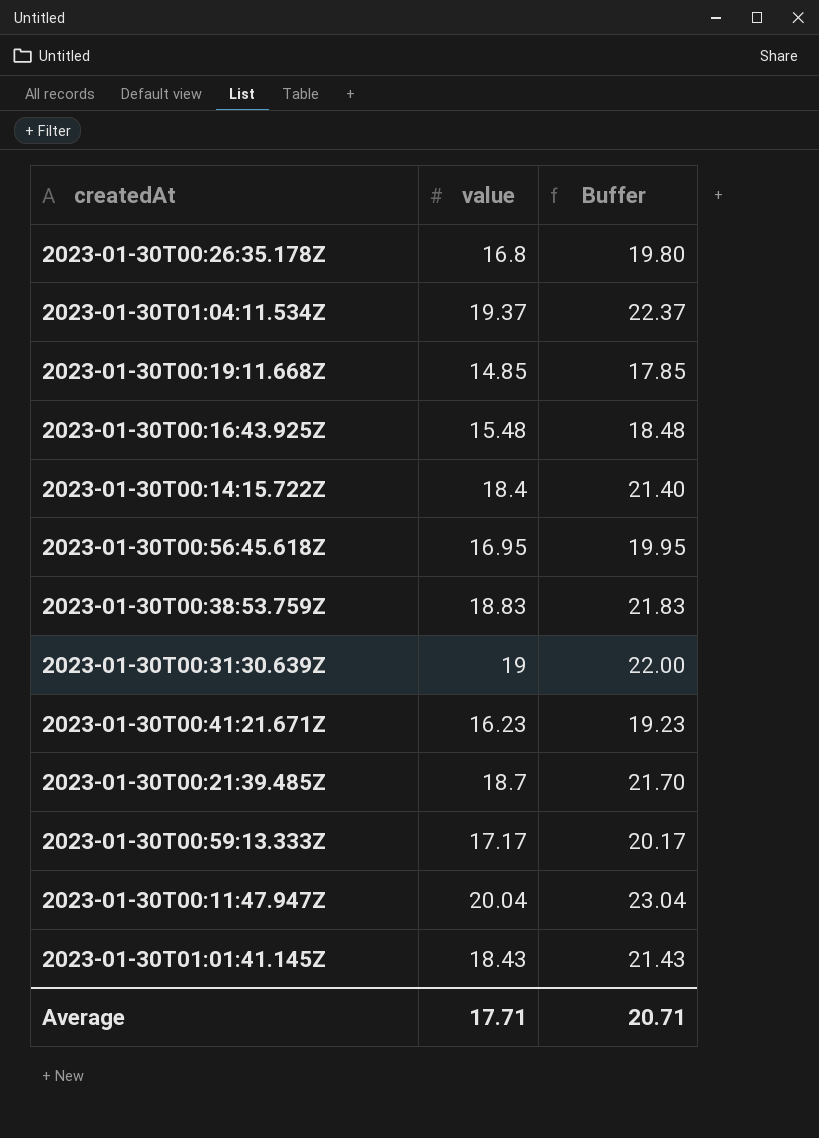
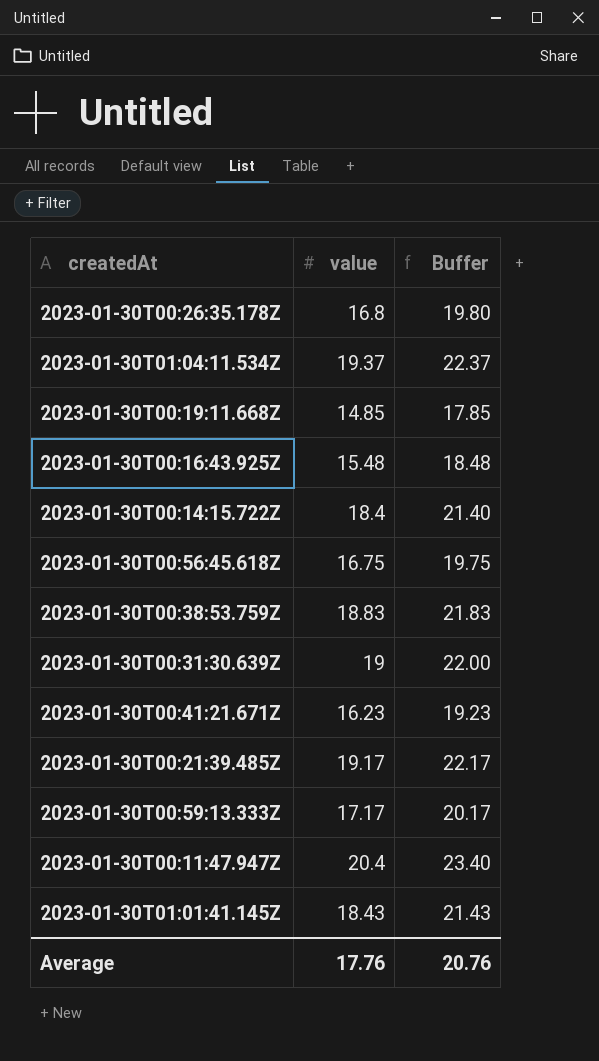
2023-01-30T00:56:45.618Z | value: 16.95 -> 16.75
2023-01-30T00:56:45.618Z | Buffer: 19.95 -> 19.75
2023-01-30T00:21:39.485Z | value: 18.7 -> 19.17
2023-01-30T00:21:39.485Z | Buffer: 21.70 -> 22.17
2023-01-30T00:11:47.947Z | value: 20.04 -> 20.4
2023-01-30T00:11:47.947Z | Buffer: 23.04 -> 23.40
Average | value: 17.71 -> 17.76
Average | Buffer: 20.71 -> 20.76

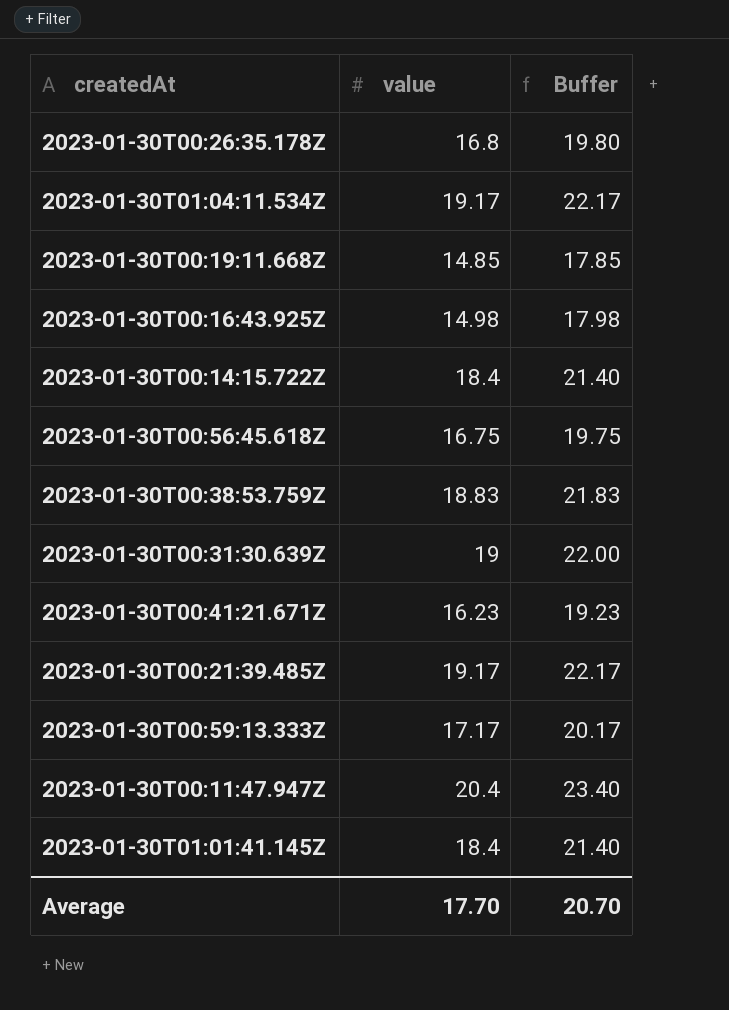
2023-01-30T01:04:11.534Z | value: 19.37 -> 19.17
2023-01-30T01:04:11.534Z | Buffer: 22.37 -> 22.17
2023-01-30T00:16:43.925Z | value: 15.48 -> 14.98
2023-01-30T00:16:43.925Z | Buffer: 18.48 -> 17.98
2023-01-30T01:01:41.145Z | value: 18.43 -> 18.4
2023-01-30T01:01:41.145Z | Buffer: 21.43 -> 21.40
Average | value: 17.76 -> 17.70
Average | Buffer: 20.76 -> 20.70

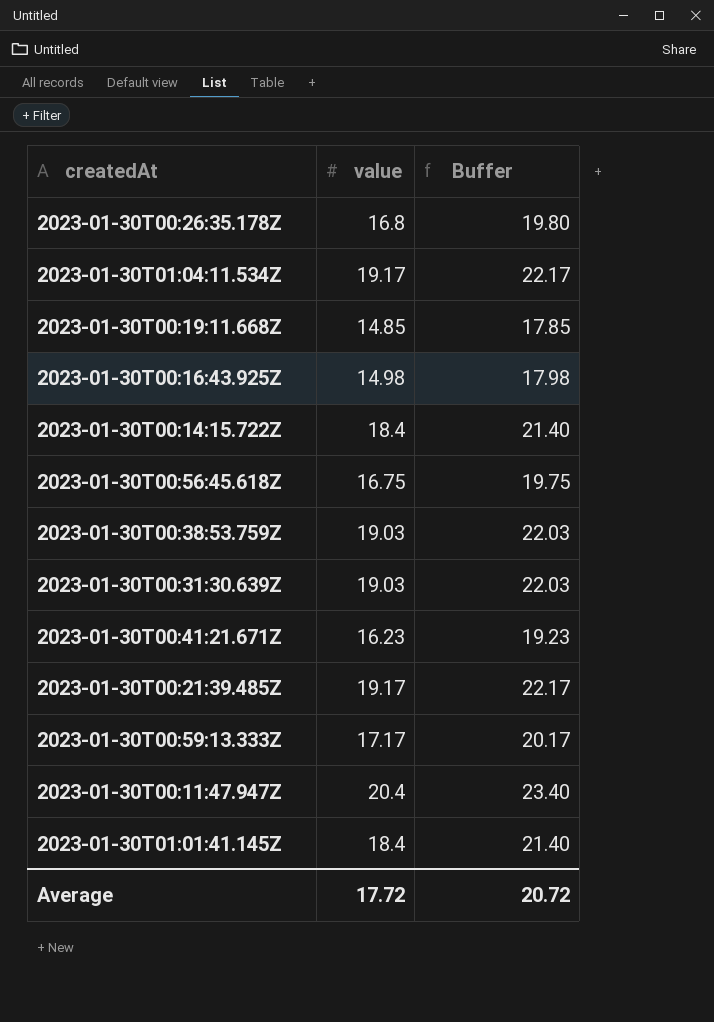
2023-01-30T00:38:53.759Z | value: 18.83 -> 19.03
2023-01-30T00:38:53.759Z | Buffer: 21.83 -> 22.03
2023-01-30T00:31:30.639Z | value: 19 -> 19.03
2023-01-30T00:31:30.639Z | Buffer: 22.00 -> 22.03
Average | value: 17.70 -> 17.72
Average | Buffer: 20.70 -> 20.72

